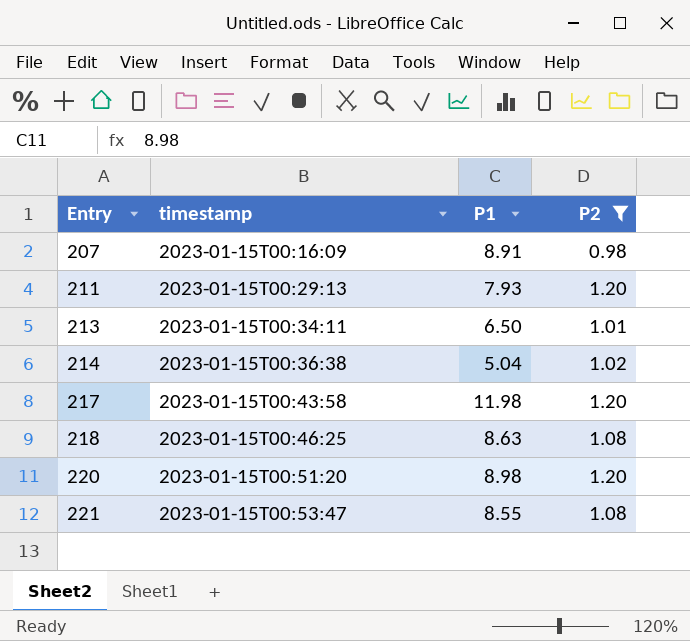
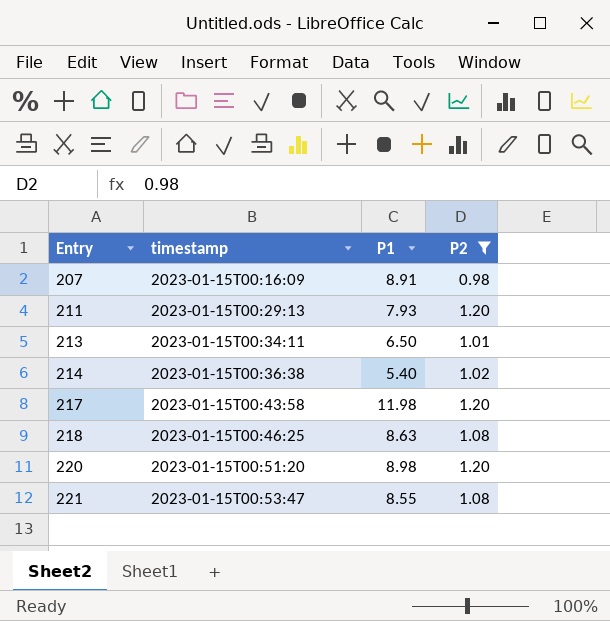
214 | P1: 5.04 -> 5.40

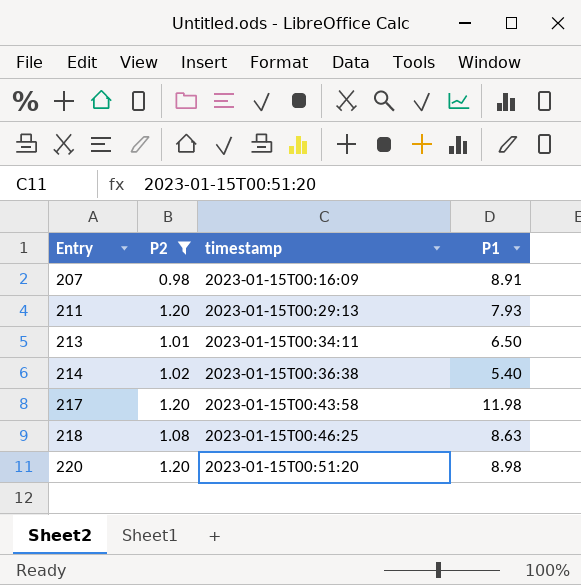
column P2 | position: 4 -> 2
row 221: 2023-01-15T00:53:47 | 8.55 | 1.08 -> none

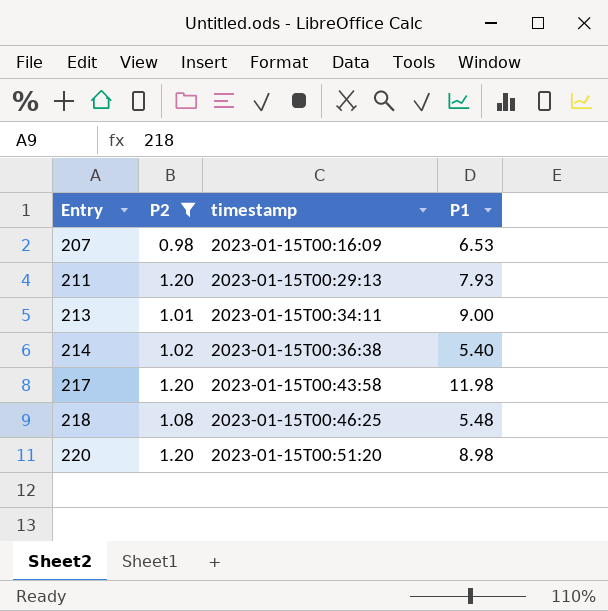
207 | P1: 8.91 -> 6.53
213 | P1: 6.50 -> 9.00
218 | P1: 8.63 -> 5.48

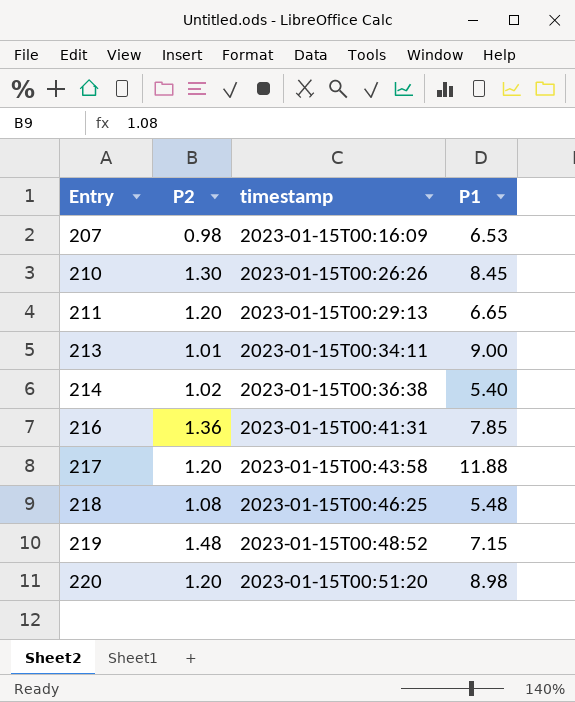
filter: P2 <= 1.20 -> none
211 | P1: 7.93 -> 6.65
217 | P1: 11.98 -> 11.88

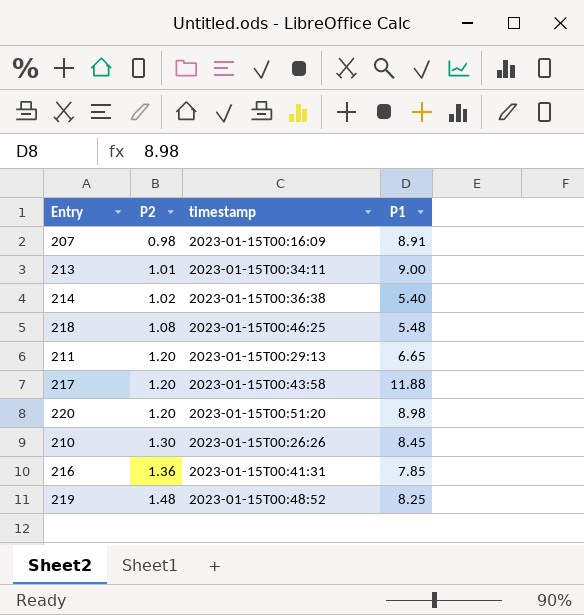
row order: Entry ascending -> P2 ascending
207 | P1: 6.53 -> 8.91
219 | P1: 7.15 -> 8.25

